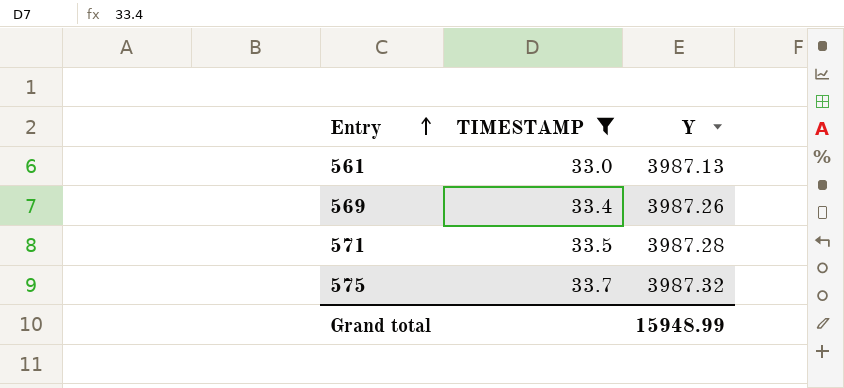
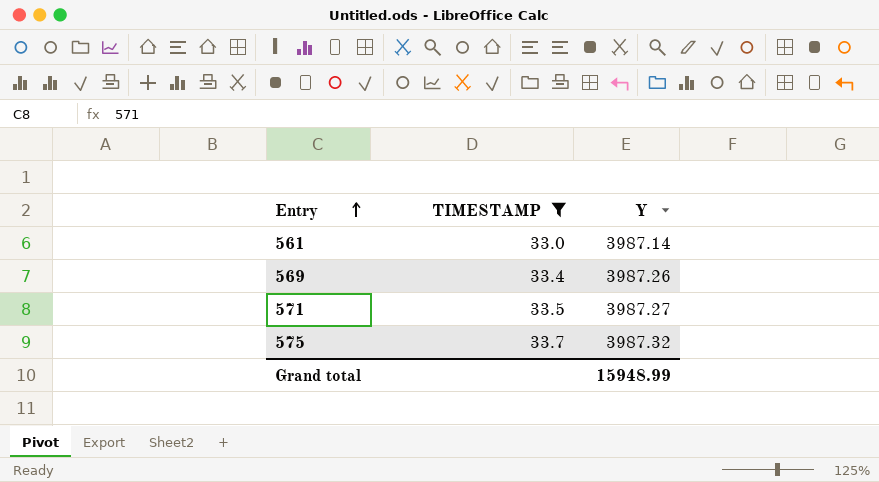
561 | Y: 3987.13 -> 3987.14
571 | Y: 3987.28 -> 3987.27

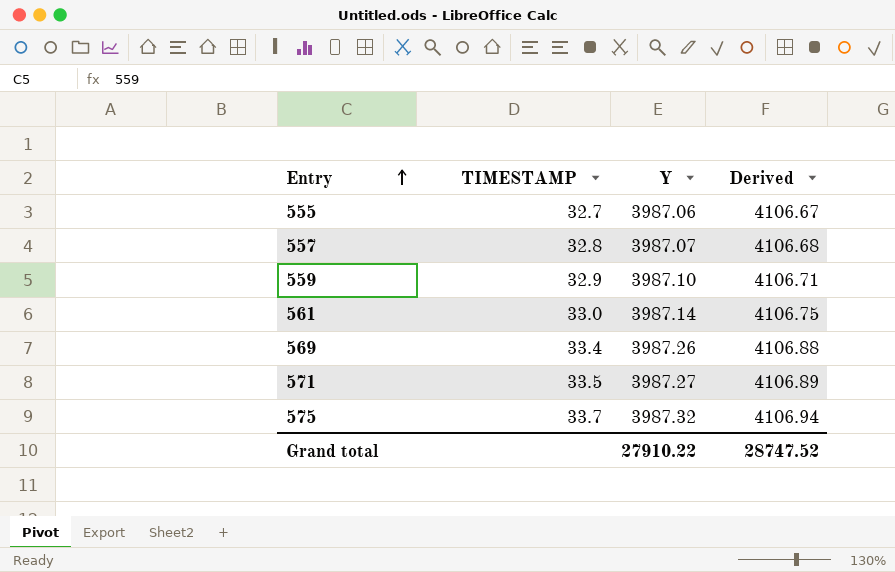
filter: TIMESTAMP >= 33.0 -> none
column Derived | formula: none -> [Y] * 1.03
Grand total | Y: 15948.99 -> 27910.22

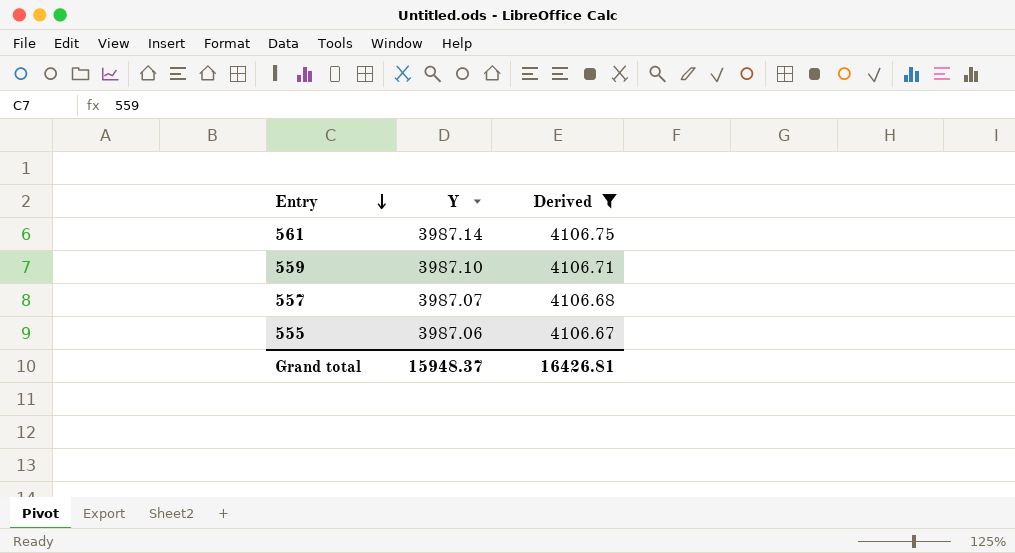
filter: none -> Derived <= 4106.75
row order: Entry ascending -> Entry descending
column TIMESTAMP | position: 2 -> none
Grand total | Y: 27910.22 -> 15948.37
Grand total | Derived: 28747.52 -> 16426.81

